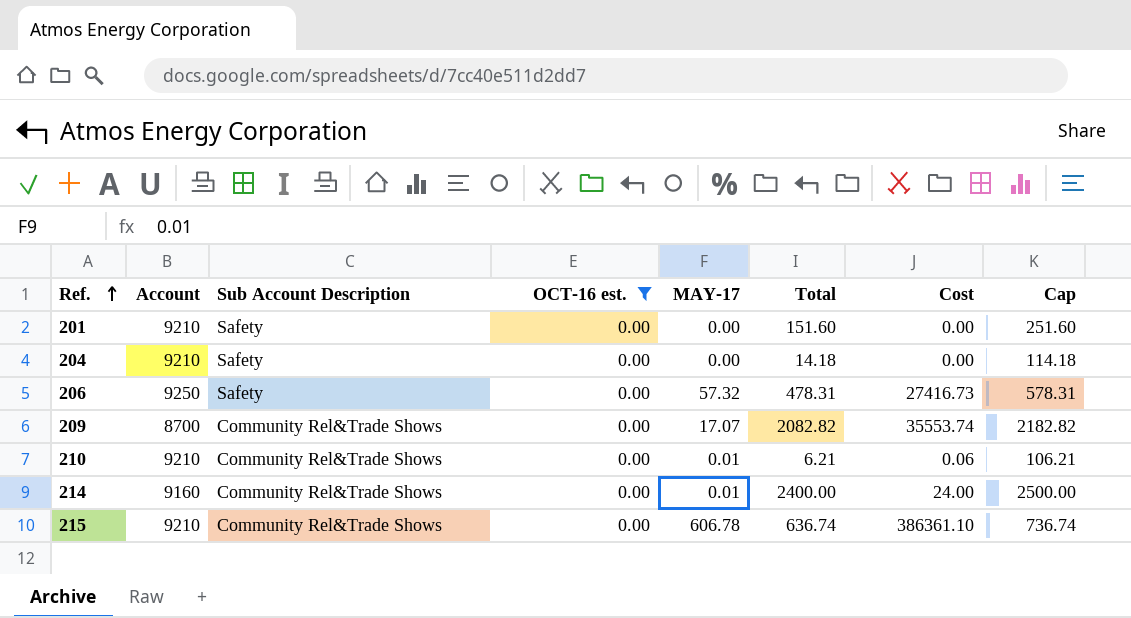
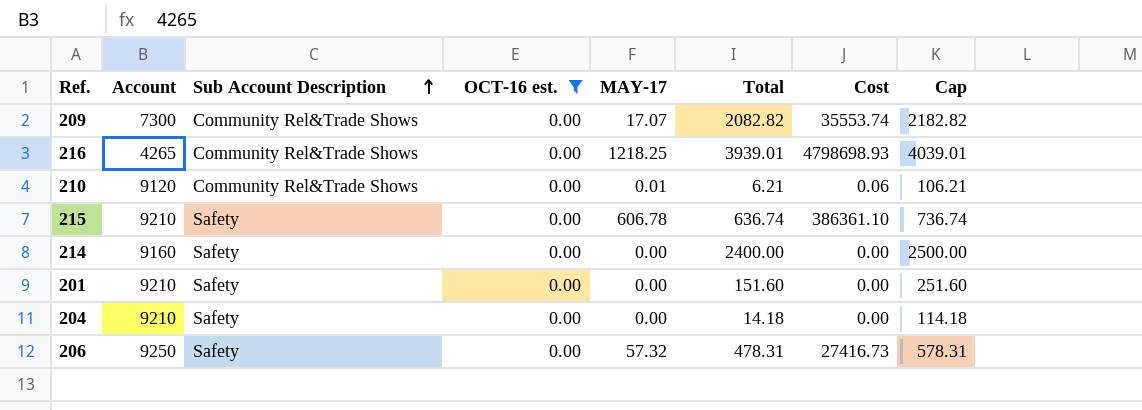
row order: Ref. ascending -> Sub Account Description ascending
209 | Account: 8700 -> 7300
row 216: none -> 4265 | Community Rel&Trade Shows | 0.00 | 1218.25 | 3939.01 | 4798698.93 | 4039.01
210 | Account: 9210 -> 9120
215 | Sub Account Description: Community Rel&Trade Shows -> Safety
214 | Sub Account Description: Community Rel&Trade Shows -> Safety
214 | MAY-17: 0.01 -> 0.00
214 | Cost: 24.00 -> 0.00

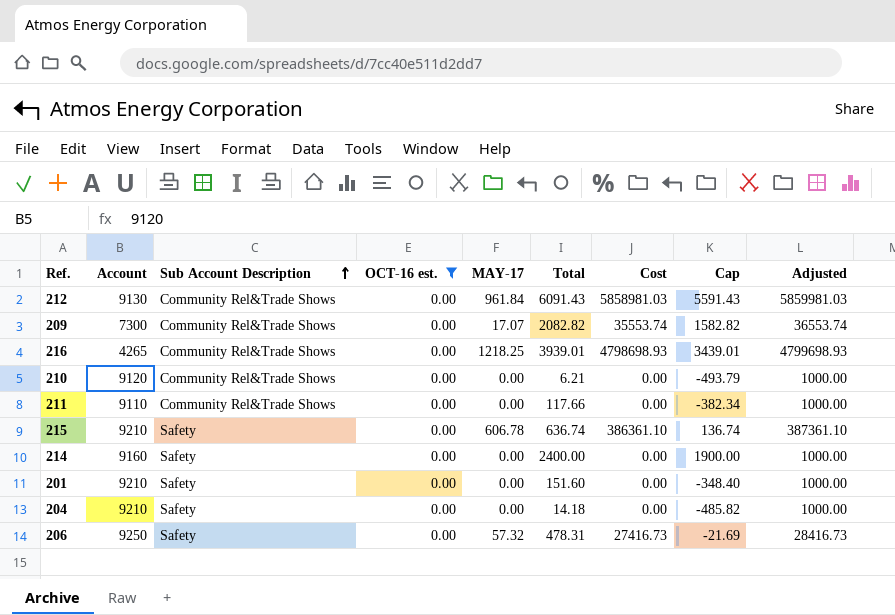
column Cap | formula: [Total] + 100 -> [Total] - 500
column Adjusted | formula: none -> [Cost] + 1000
row 212: none -> 9130 | Community Rel&Trade Shows | 0.00 | 961.84 | 6091.43 | 5858981.03 | 5591.43 | 5859981.03
210 | MAY-17: 0.01 -> 0.00
210 | Cost: 0.06 -> 0.00
row 211: none -> 9110 | Community Rel&Trade Shows | 0.00 | 0.00 | 117.66 | 0.00 | -382.34 | 1000.00

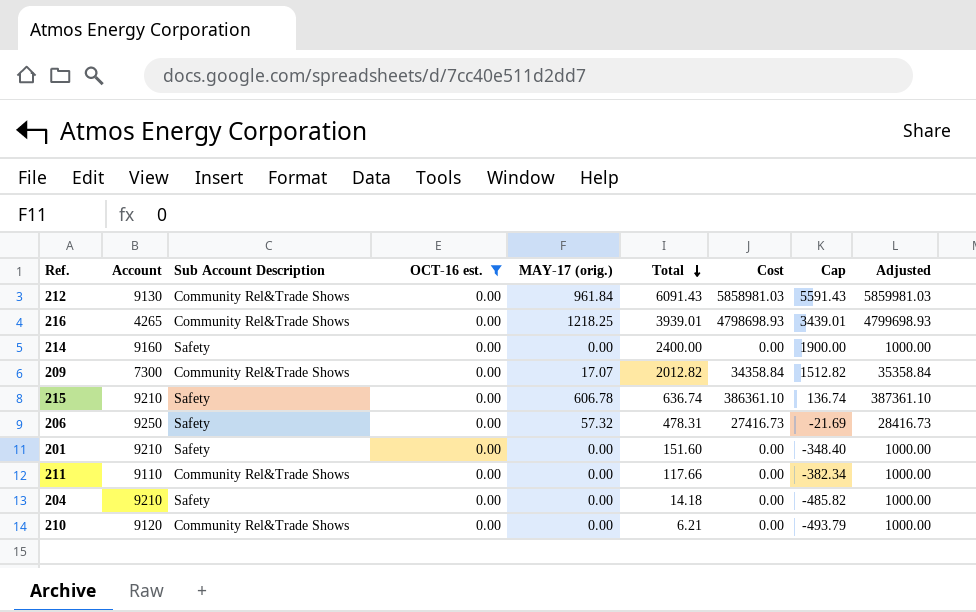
row order: Sub Account Description ascending -> Total descending
column name: MAY-17 -> MAY-17 (orig.)
209 | Total: 2082.82 -> 2012.82
209 | Cost: 35553.74 -> 34358.84
209 | Cap: 1582.82 -> 1512.82
209 | Adjusted: 36553.74 -> 35358.84

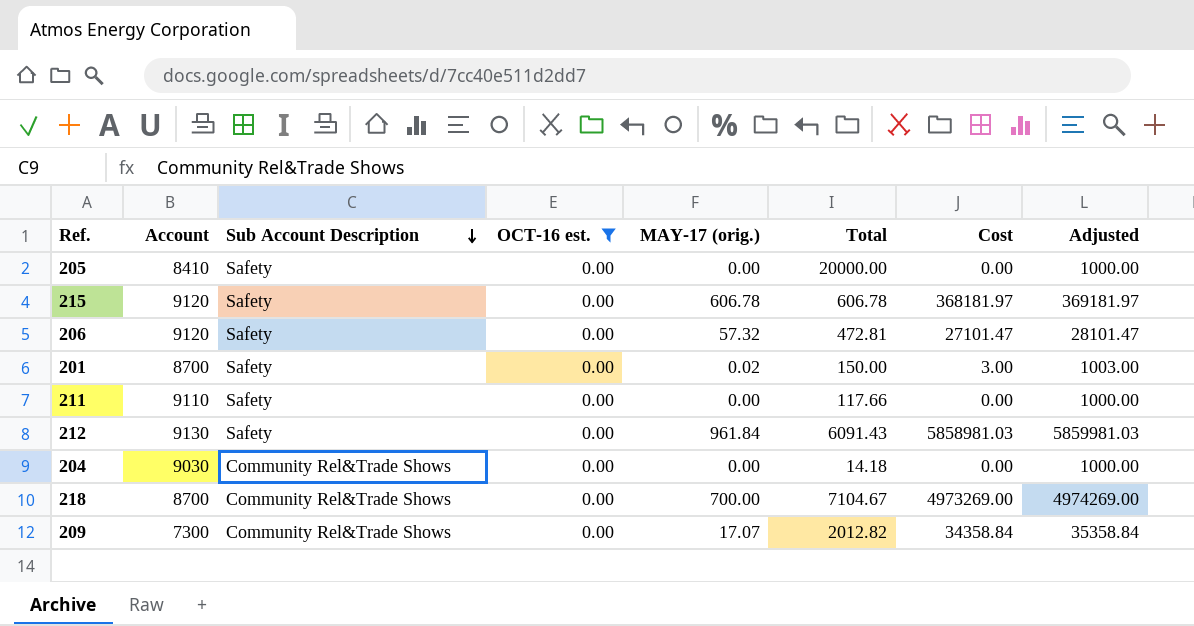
row order: Total descending -> Sub Account Description descending
column Cap | formula: [Total] - 500 -> none
row 216: 4265 | Community Rel&Trade Shows | 0.00 | 1218.25 | 3939.01 | 4798698.93 | 3439.01 | 4799698.93 -> none
row 214: 9160 | Safety | 0.00 | 0.00 | 2400.00 | 0.00 | 1900.00 | 1000.00 -> none
row 210: 9120 | Community Rel&Trade Shows | 0.00 | 0.00 | 6.21 | 0.00 | -493.79 | 1000.00 -> none
row 205: none -> 8410 | Safety | 0.00 | 0.00 | 20000.00 | 0.00 | 1000.00
215 | Account: 9210 -> 9120
215 | Total: 636.74 -> 606.78
215 | Cost: 386361.10 -> 368181.97
215 | Adjusted: 387361.10 -> 369181.97
206 | Account: 9250 -> 9120
206 | Total: 478.31 -> 472.81
206 | Cost: 27416.73 -> 27101.47
206 | Adjusted: 28416.73 -> 28101.47
201 | Account: 9210 -> 8700
201 | MAY-17 (orig.): 0.00 -> 0.02
201 | Total: 151.60 -> 150.00
201 | Cost: 0.00 -> 3.00
201 | Adjusted: 1000.00 -> 1003.00
211 | Sub Account Description: Community Rel&Trade Shows -> Safety
212 | Sub Account Description: Community Rel&Trade Shows -> Safety
204 | Account: 9210 -> 9030
204 | Sub Account Description: Safety -> Community Rel&Trade Shows
row 218: none -> 8700 | Community Rel&Trade Shows | 0.00 | 700.00 | 7104.67 | 4973269.00 | 4974269.00

